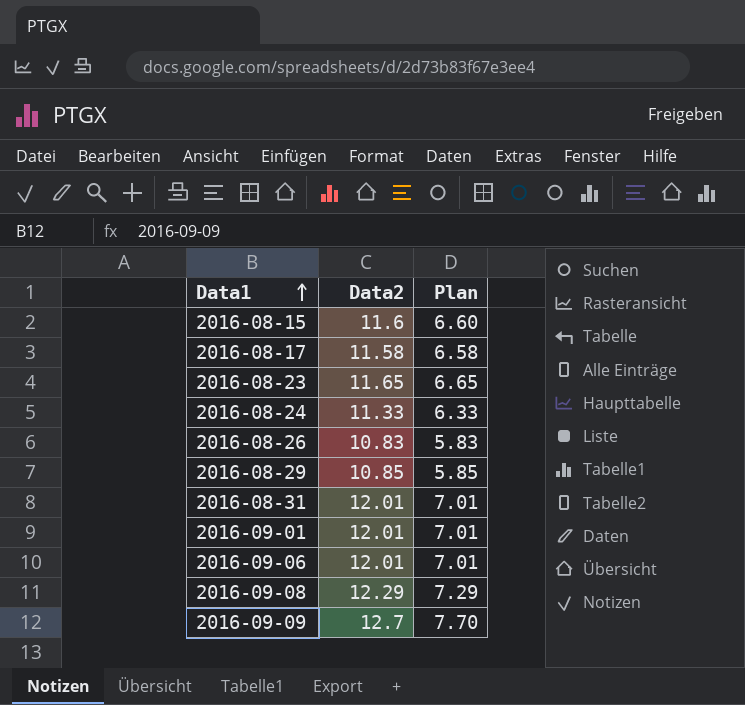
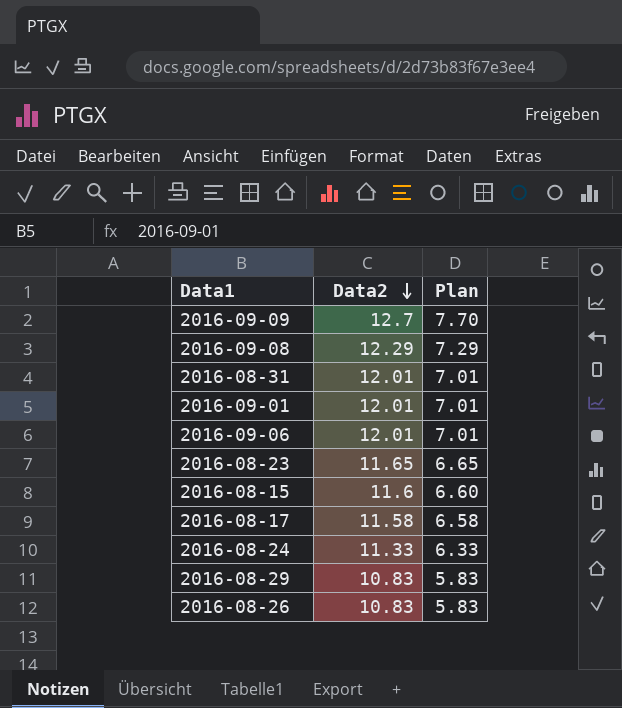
row order: Data1 ascending -> Data2 descending
2016-08-29 | Data2: 10.85 -> 10.83
2016-08-29 | Plan: 5.85 -> 5.83

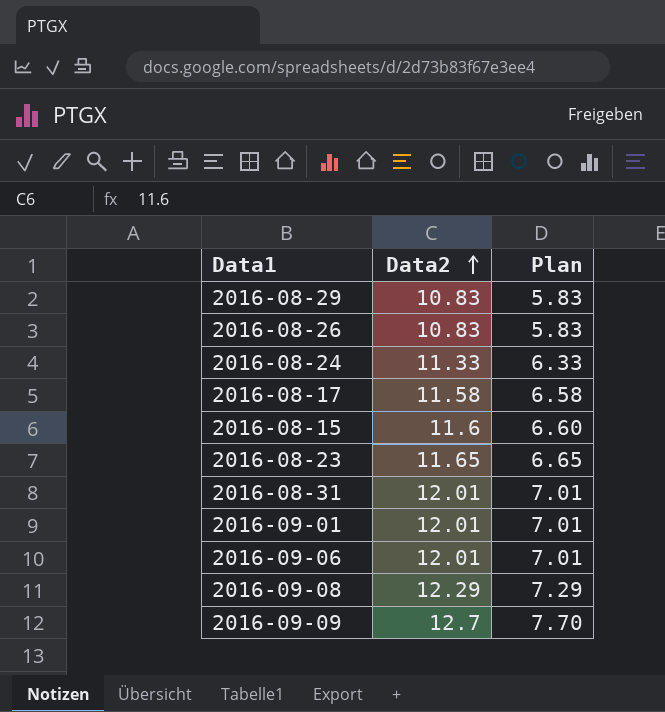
row order: Data2 descending -> Data2 ascending

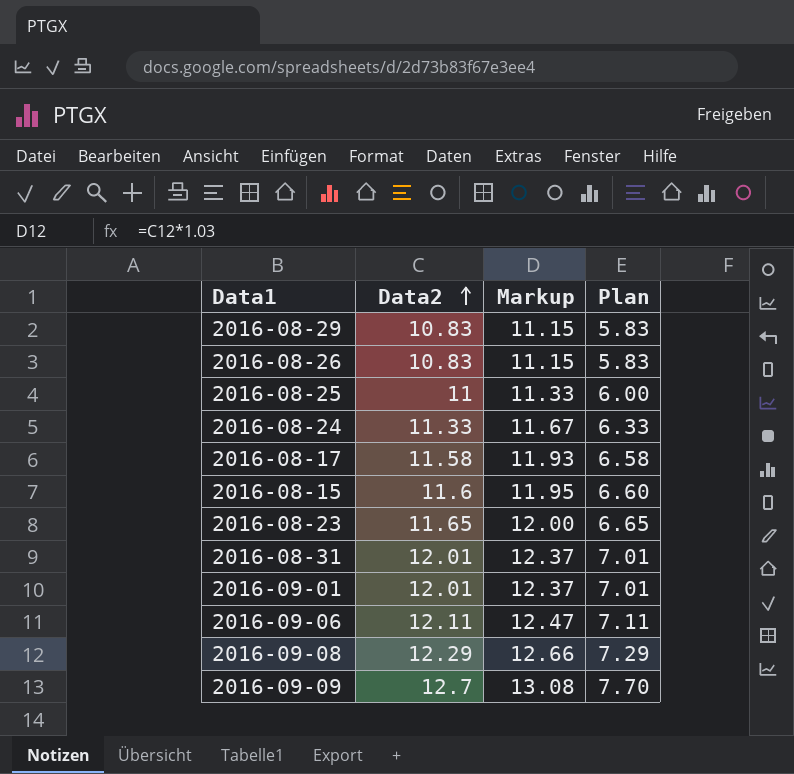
column Markup | formula: none -> [Data2] * 1.03
row 2016-08-25: none -> 11 | 11.33 | 6.00
2016-09-06 | Data2: 12.01 -> 12.11
2016-09-06 | Plan: 7.01 -> 7.11

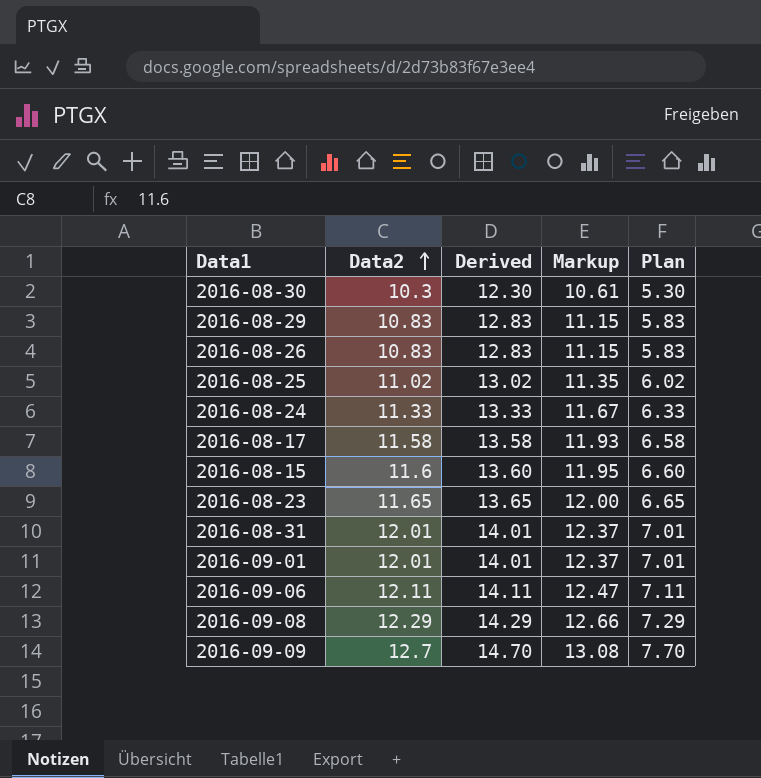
column Derived | formula: none -> [Data2] + 2
row 2016-08-30: none -> 10.3 | 12.30 | 10.61 | 5.30
2016-08-25 | Data2: 11 -> 11.02
2016-08-25 | Markup: 11.33 -> 11.35
2016-08-25 | Plan: 6.00 -> 6.02

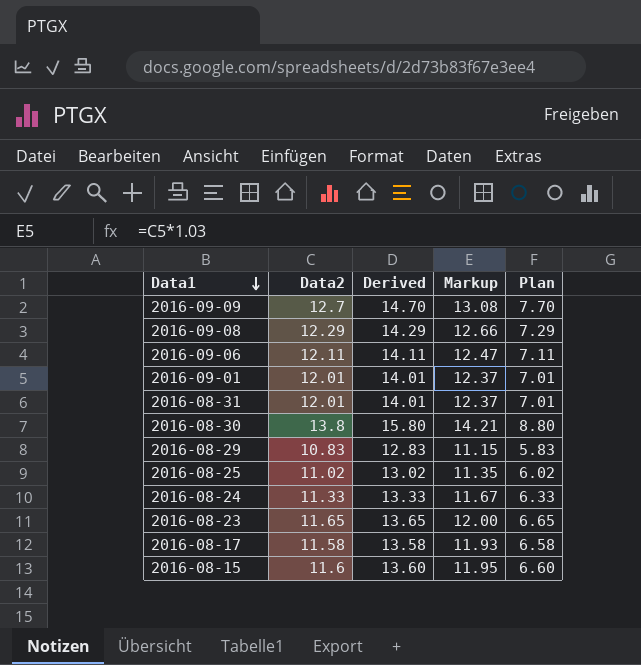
row order: Data2 ascending -> Data1 descending
row 2016-08-26: 10.83 | 12.83 | 11.15 | 5.83 -> none
2016-08-30 | Data2: 10.3 -> 13.8
2016-08-30 | Derived: 12.30 -> 15.80
2016-08-30 | Markup: 10.61 -> 14.21
2016-08-30 | Plan: 5.30 -> 8.80

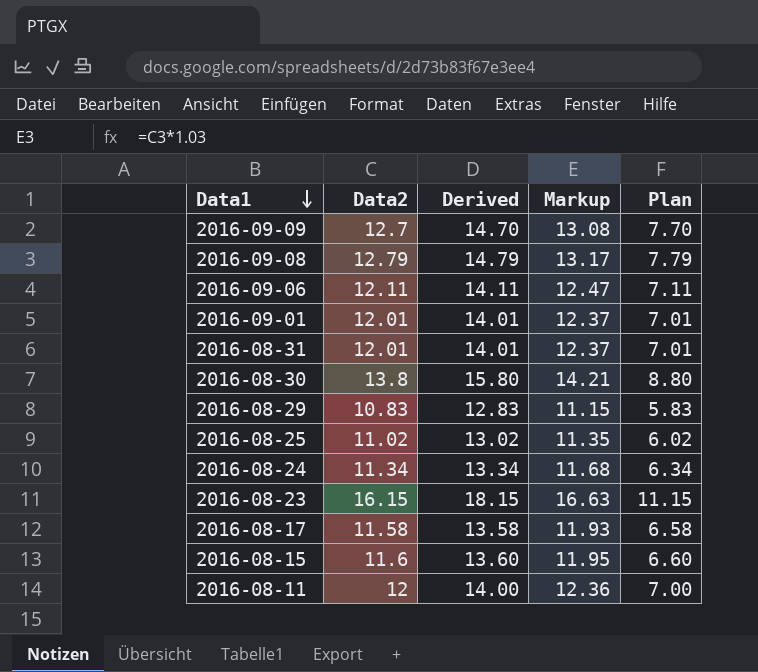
2016-09-08 | Data2: 12.29 -> 12.79
2016-09-08 | Derived: 14.29 -> 14.79
2016-09-08 | Markup: 12.66 -> 13.17
2016-09-08 | Plan: 7.29 -> 7.79
2016-08-24 | Data2: 11.33 -> 11.34
2016-08-24 | Derived: 13.33 -> 13.34
2016-08-24 | Markup: 11.67 -> 11.68
2016-08-24 | Plan: 6.33 -> 6.34
2016-08-23 | Data2: 11.65 -> 16.15
2016-08-23 | Derived: 13.65 -> 18.15
2016-08-23 | Markup: 12.00 -> 16.63
2016-08-23 | Plan: 6.65 -> 11.15
row 2016-08-11: none -> 12 | 14.00 | 12.36 | 7.00

